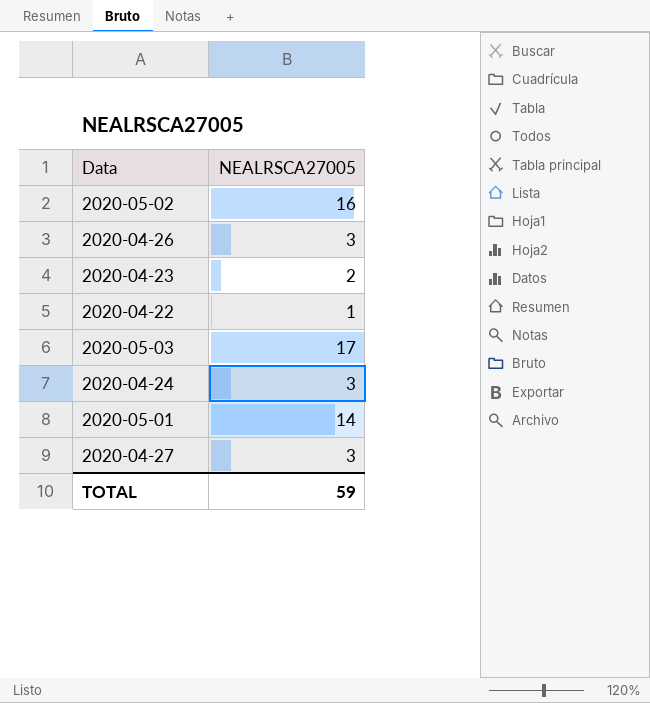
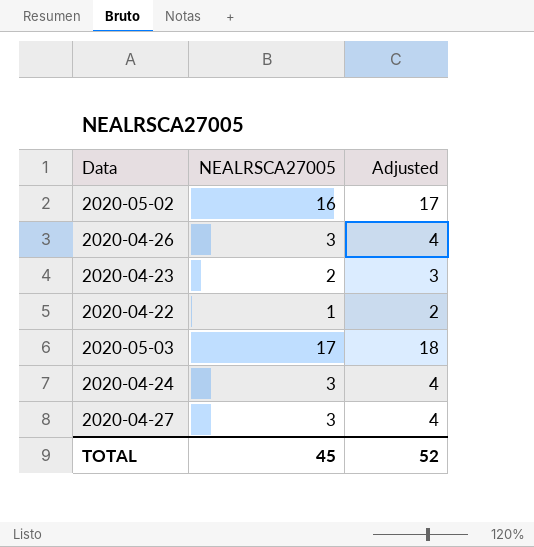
column Adjusted | formula: none -> [NEALRSCA27005] + 1
row 2020-05-01: 14 -> none
TOTAL | NEALRSCA27005: 59 -> 45

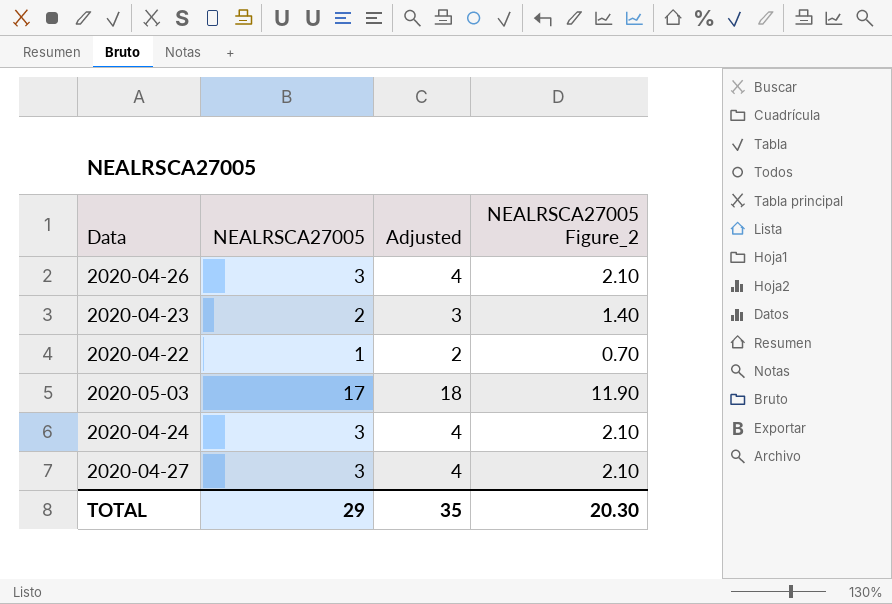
column NEALRSCA27005 Figure_2 | formula: none -> [NEALRSCA27005] * 0.7
row 2020-05-02: 16 | 17 -> none
TOTAL | NEALRSCA27005: 45 -> 29
TOTAL | Adjusted: 52 -> 35

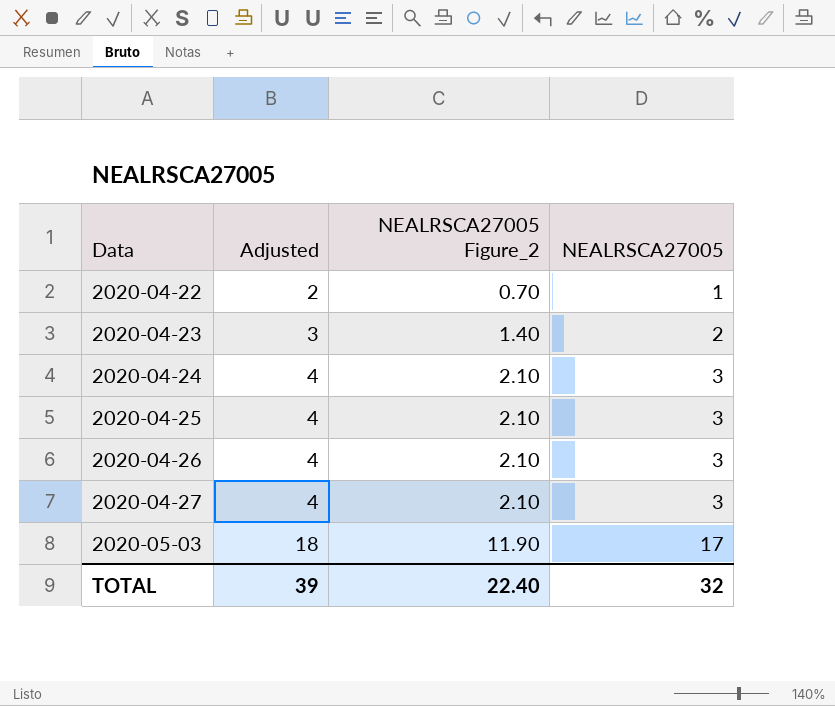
row order: none -> Data ascending
column NEALRSCA27005 | position: 2 -> 4
row 2020-04-25: none -> 4 | 2.10 | 3
TOTAL | Adjusted: 35 -> 39
TOTAL | NEALRSCA27005 Figure_2: 20.30 -> 22.40
TOTAL | NEALRSCA27005: 29 -> 32

